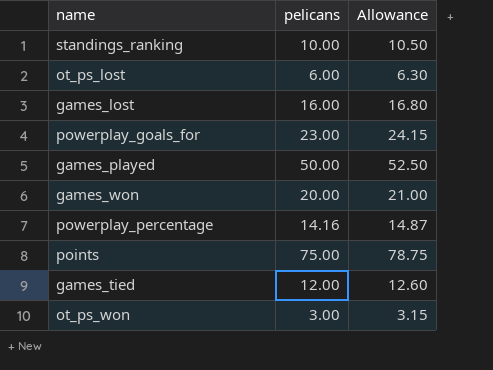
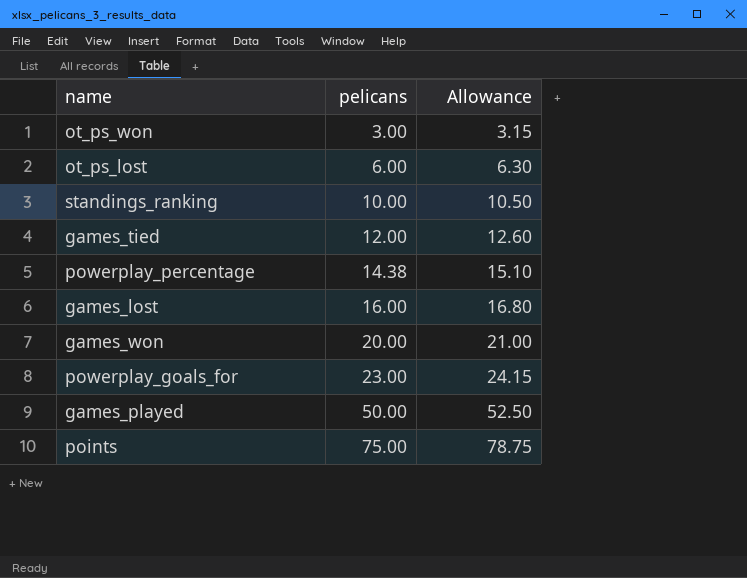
row order: none -> pelicans ascending
powerplay_percentage | pelicans: 14.16 -> 14.38
powerplay_percentage | Allowance: 14.87 -> 15.10

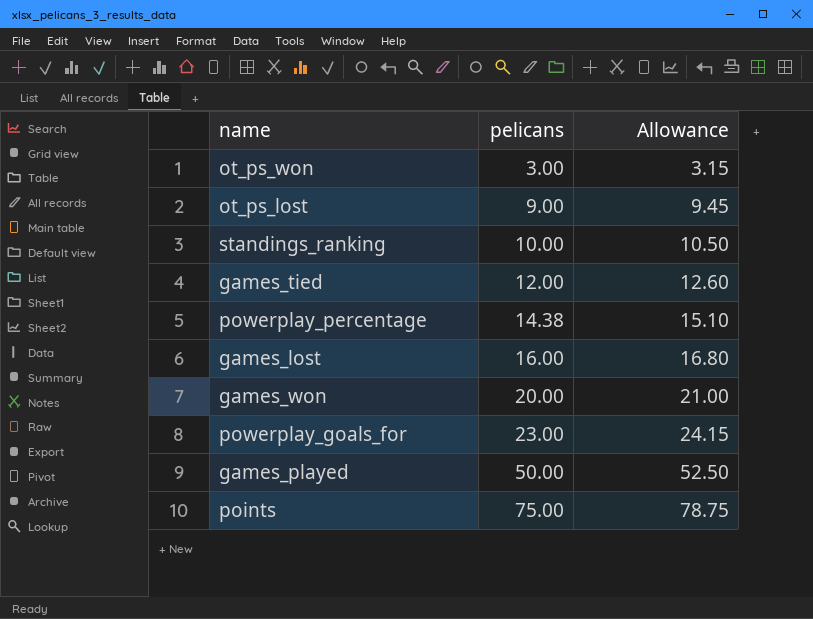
ot_ps_lost | pelicans: 6.00 -> 9.00
ot_ps_lost | Allowance: 6.30 -> 9.45

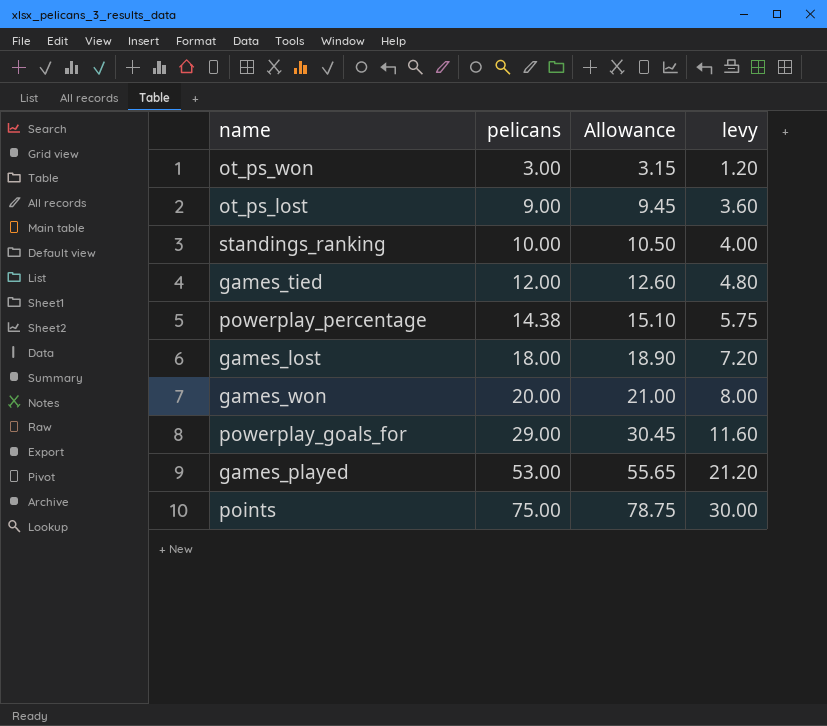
column levy | formula: none -> [pelicans] * 0.4
games_lost | pelicans: 16.00 -> 18.00
games_lost | Allowance: 16.80 -> 18.90
powerplay_goals_for | pelicans: 23.00 -> 29.00
powerplay_goals_for | Allowance: 24.15 -> 30.45
games_played | pelicans: 50.00 -> 53.00
games_played | Allowance: 52.50 -> 55.65

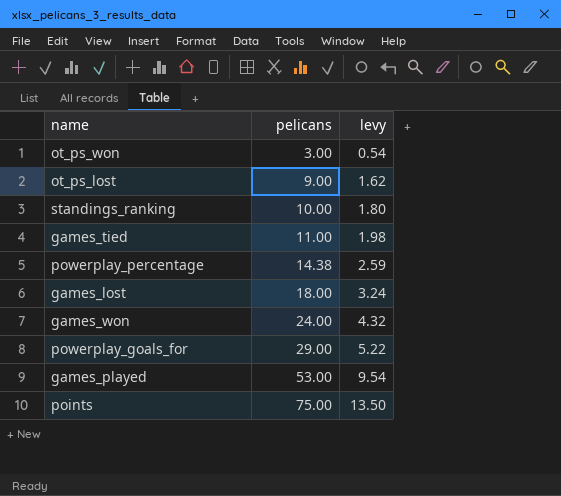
column Allowance | formula: [pelicans] * 1.05 -> none
column levy | formula: [pelicans] * 0.4 -> [pelicans] * 0.18
games_tied | pelicans: 12.00 -> 11.00
games_won | pelicans: 20.00 -> 24.00

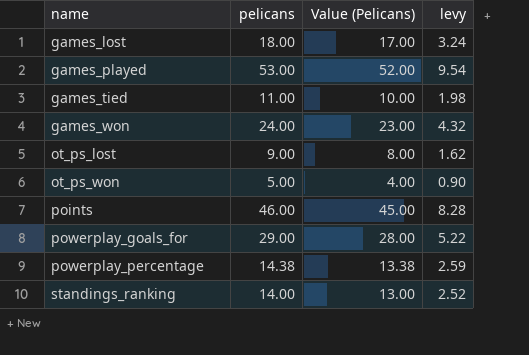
row order: pelicans ascending -> name ascending
column Value (Pelicans) | formula: none -> [pelicans] - 1
ot_ps_won | pelicans: 3.00 -> 5.00
ot_ps_won | levy: 0.54 -> 0.90
points | pelicans: 75.00 -> 46.00
points | levy: 13.50 -> 8.28
standings_ranking | pelicans: 10.00 -> 14.00
standings_ranking | levy: 1.80 -> 2.52

